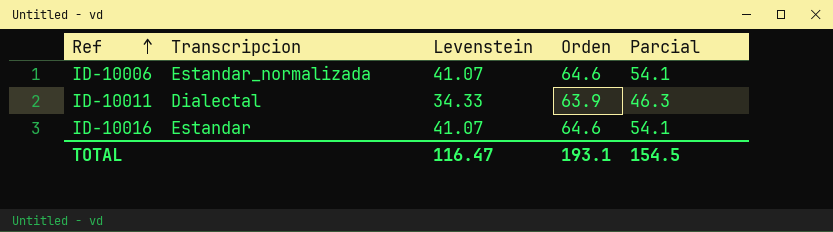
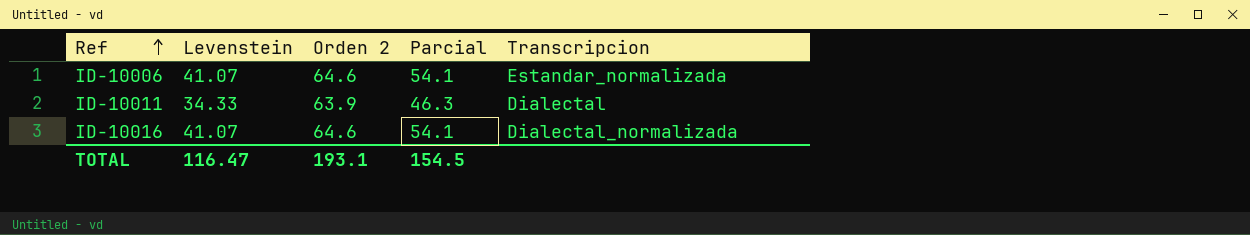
column name: Orden -> Orden 2
column Transcripcion | position: 2 -> 5
ID-10016 | Transcripcion: Estandar -> Dialectal_normalizada

